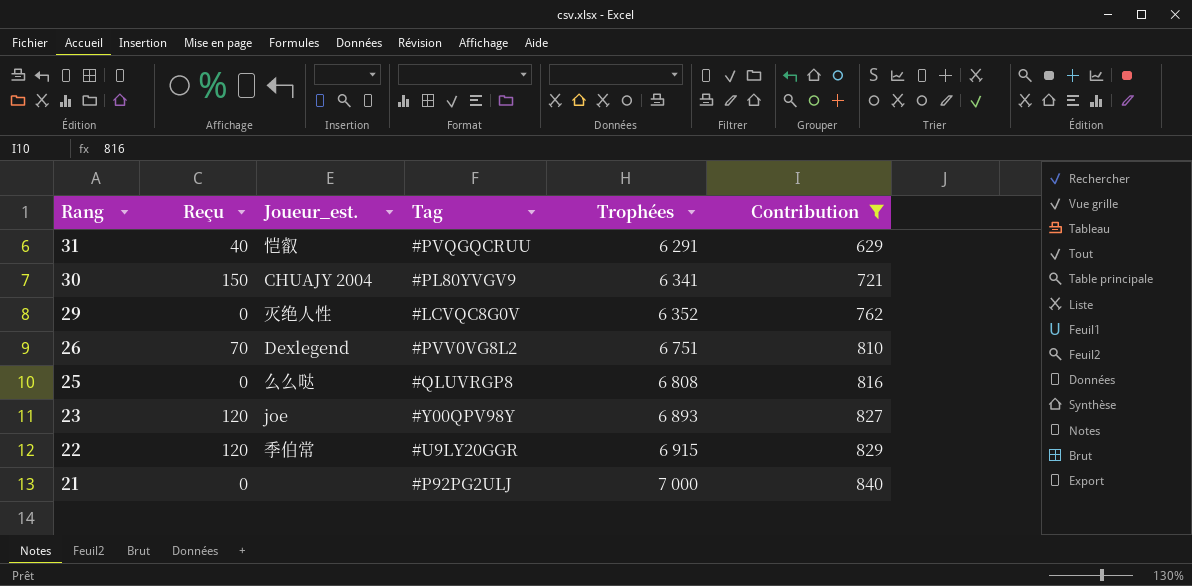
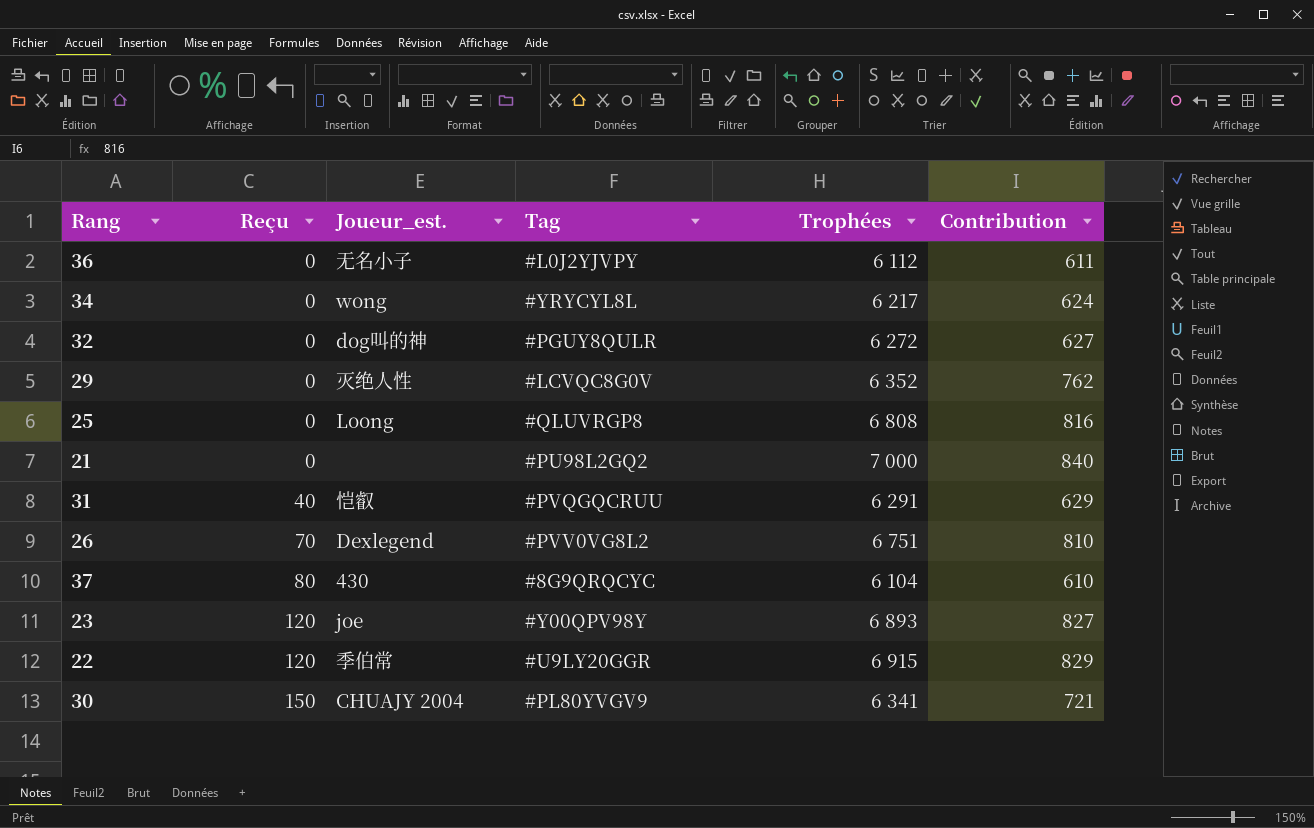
filter: Contribution >= 629 -> none
row order: Rang descending -> Reçu ascending
25 | Joueur_est.: 么么哒 -> Loong
21 | Tag: #P92PG2ULJ -> #PU98L2GQ2

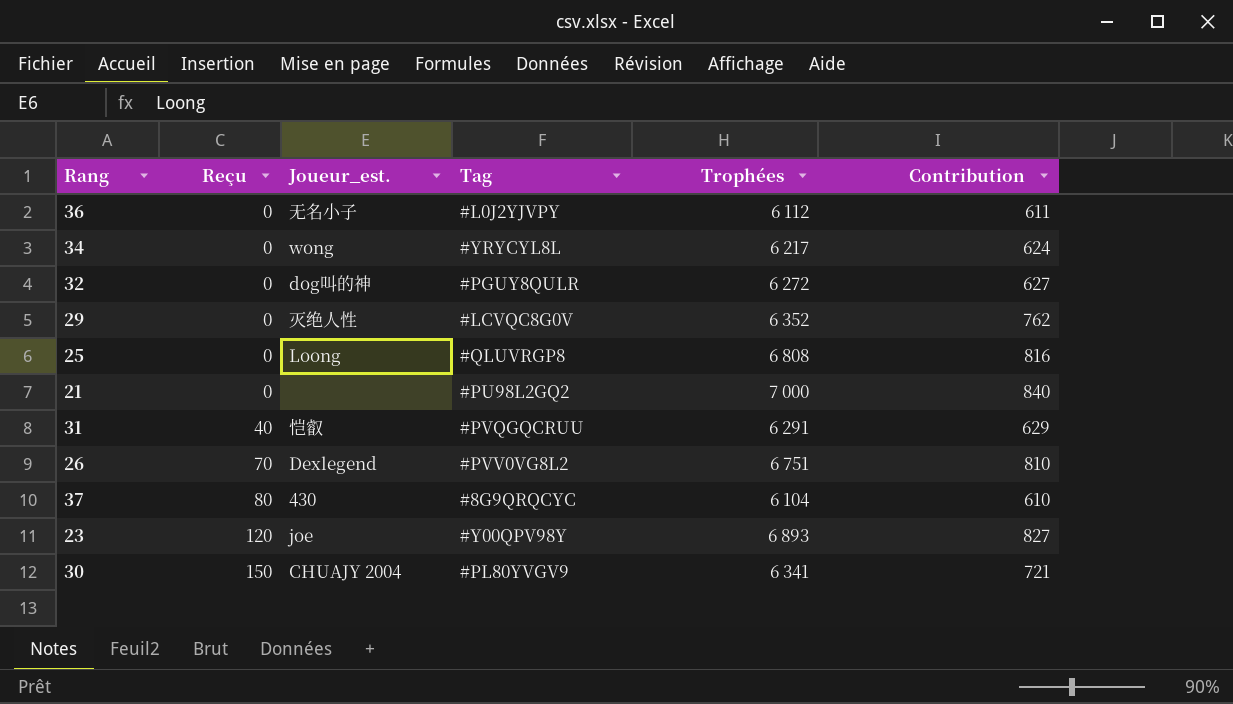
row 22: 120 | 季伯常 | #U9LY20GGR | 6 915 | 829 -> none

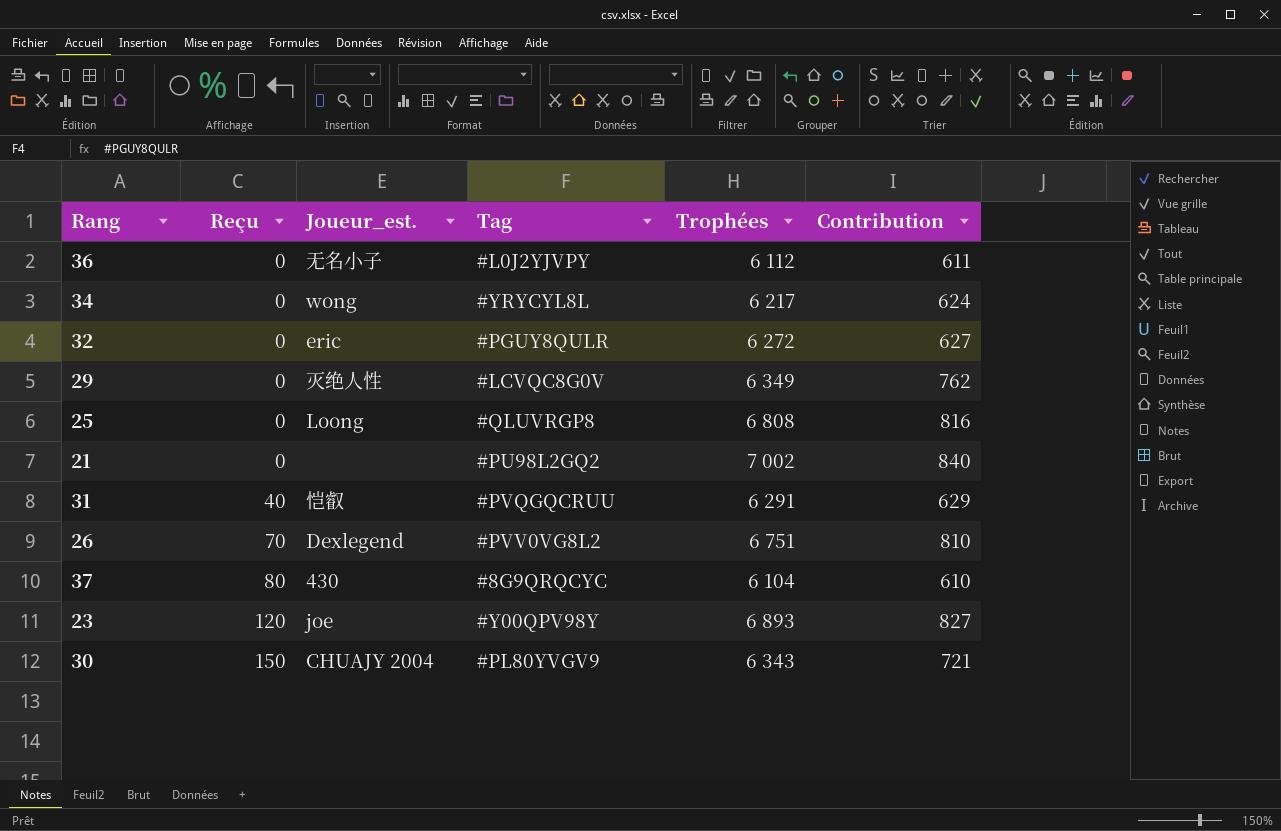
32 | Joueur_est.: dog叫的神 -> eric
29 | Trophées: 6 352 -> 6 349
21 | Trophées: 7 000 -> 7 002
30 | Trophées: 6 341 -> 6 343

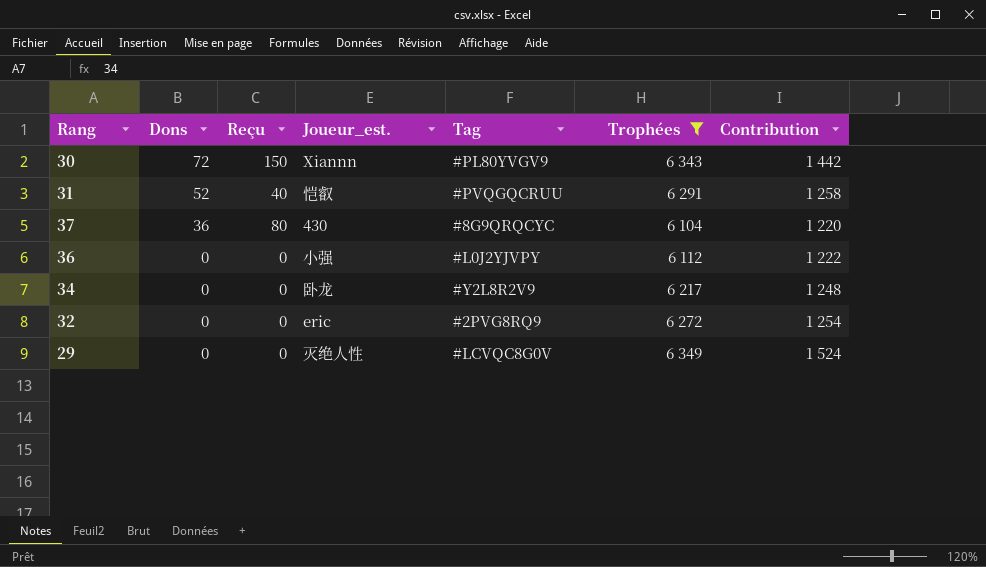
filter: none -> Trophées <= 6 349
row order: Reçu ascending -> Dons descending
column Dons | position: none -> 2
30 | Joueur_est.: CHUAJY 2004 -> Xiannn
30 | Contribution: 721 -> 1 442
31 | Contribution: 629 -> 1 258
37 | Contribution: 610 -> 1 220
36 | Joueur_est.: 无名小子 -> 小强
36 | Contribution: 611 -> 1 222
34 | Joueur_est.: wong -> 卧龙
34 | Tag: #YRYCYL8L -> #Y2L8R2V9
34 | Contribution: 624 -> 1 248
32 | Tag: #PGUY8QULR -> #2PVG8RQ9
32 | Contribution: 627 -> 1 254
29 | Contribution: 762 -> 1 524

